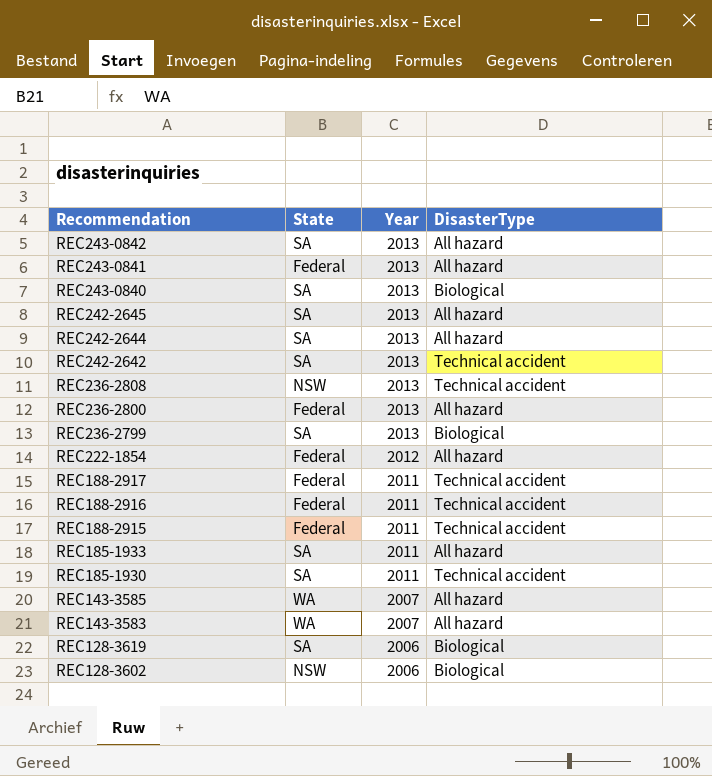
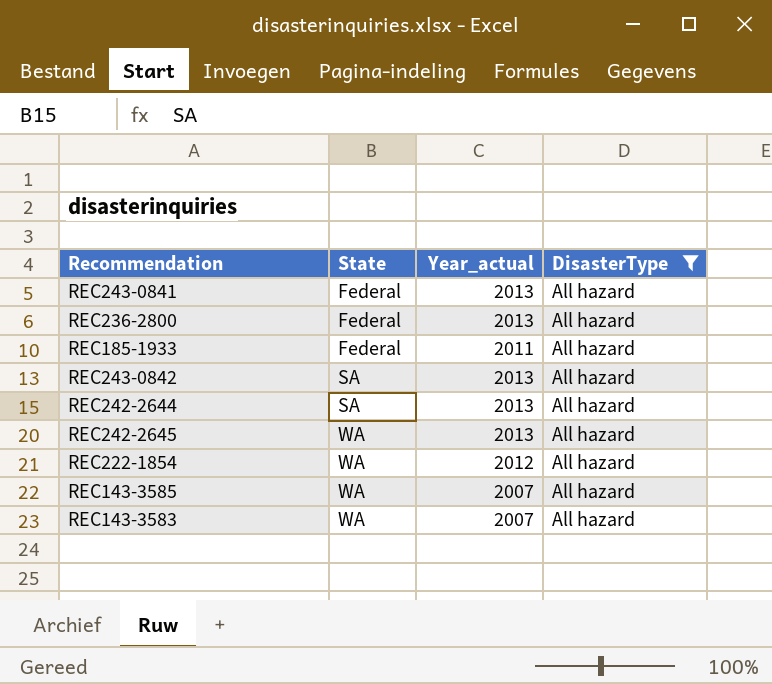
filter: none -> DisasterType = All hazard
row order: Recommendation descending -> State ascending
column name: Year -> Year_actual
REC185-1933 | State: SA -> Federal
REC242-2645 | State: SA -> WA
REC222-1854 | State: Federal -> WA

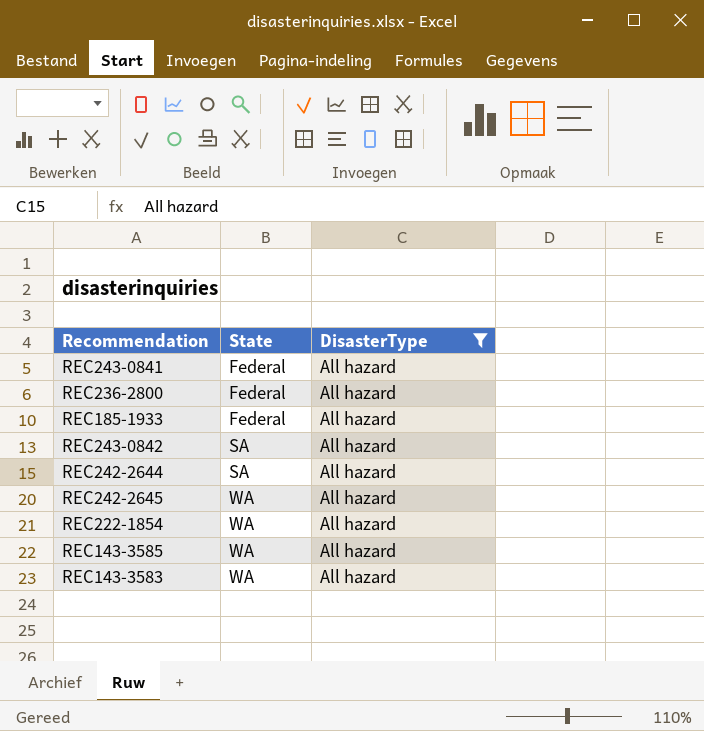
column Year_actual | position: 3 -> none

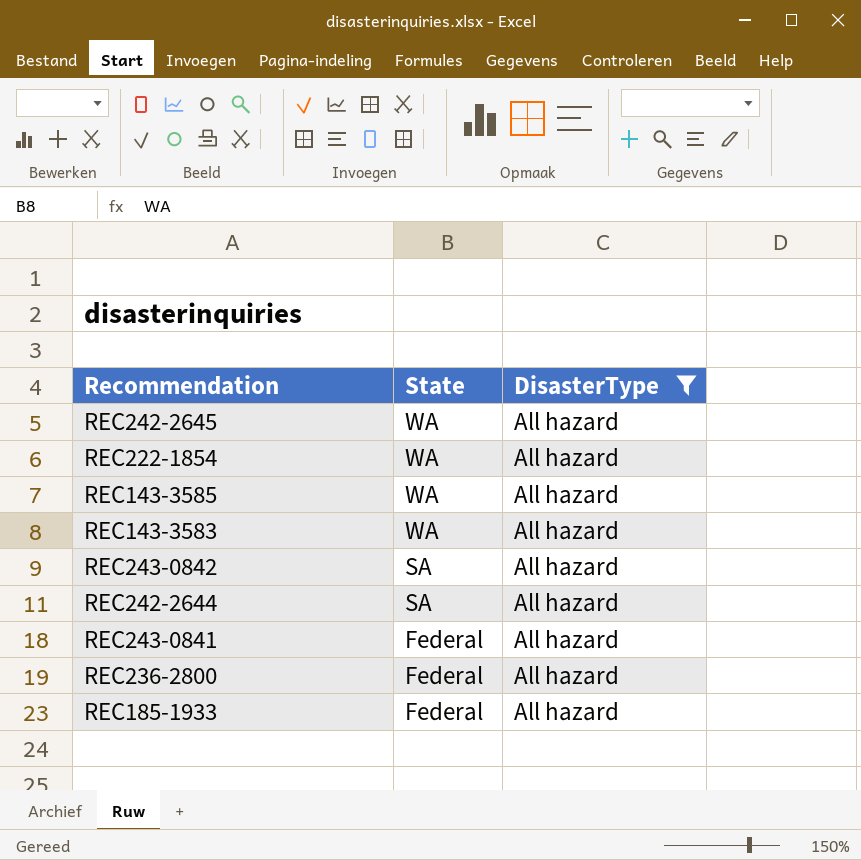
row order: State ascending -> State descending

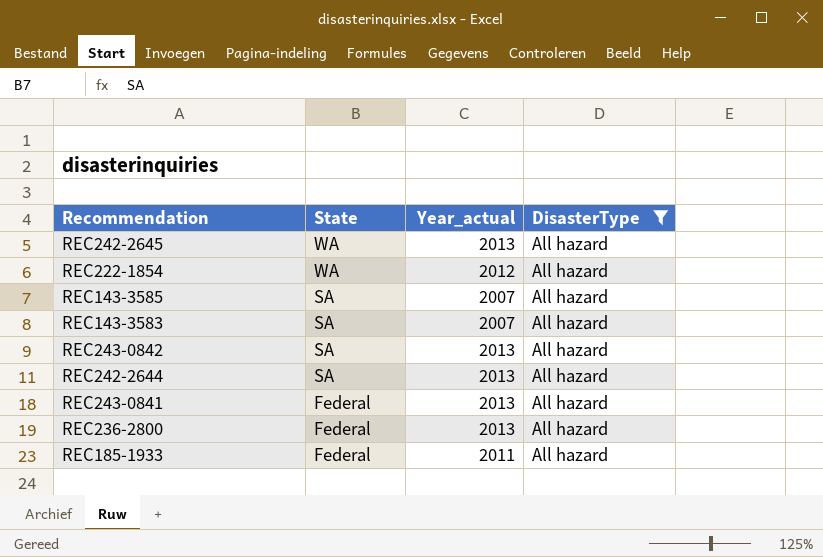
column Year_actual | position: none -> 3
REC143-3585 | State: WA -> SA
REC143-3583 | State: WA -> SA

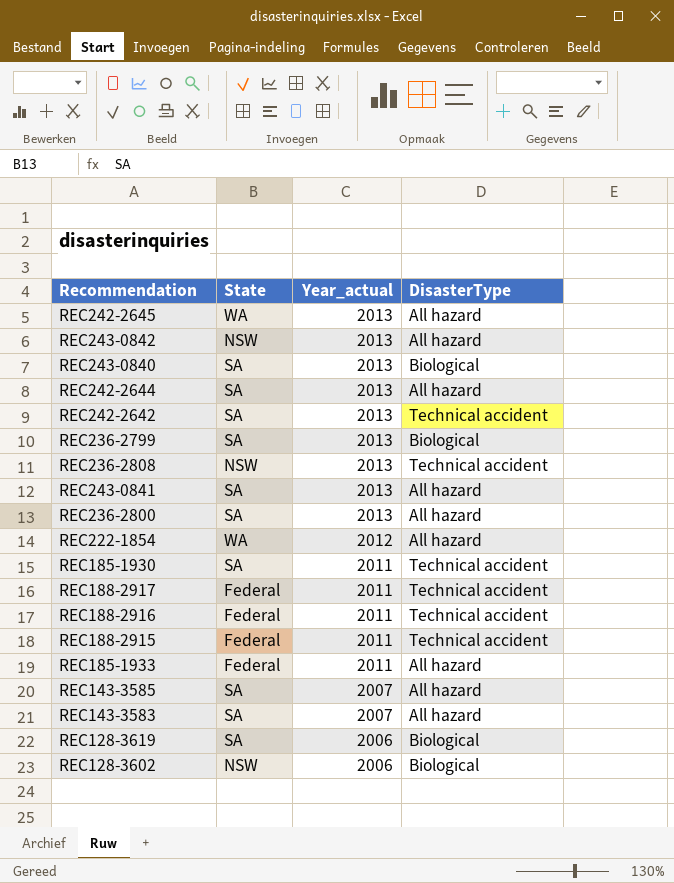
filter: DisasterType = All hazard -> none
row order: State descending -> Year_actual descending
REC243-0842 | State: SA -> NSW
REC243-0841 | State: Federal -> SA
REC236-2800 | State: Federal -> SA

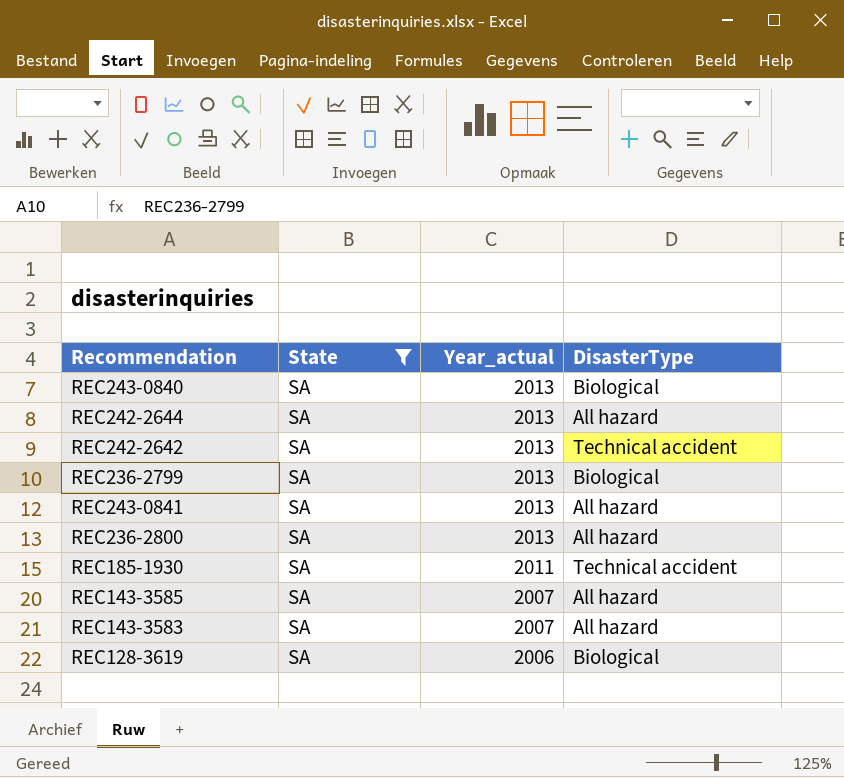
filter: none -> State = SA

